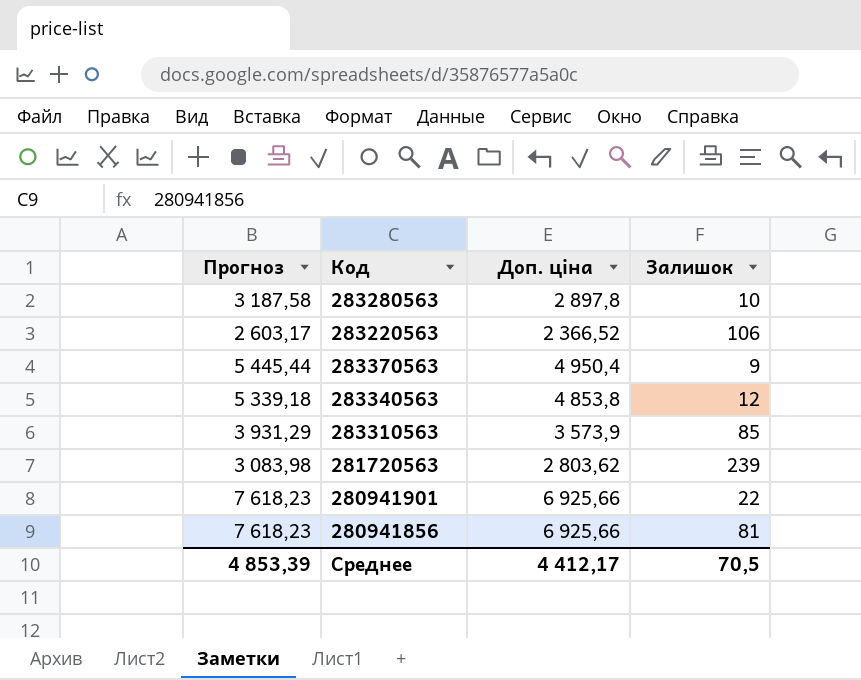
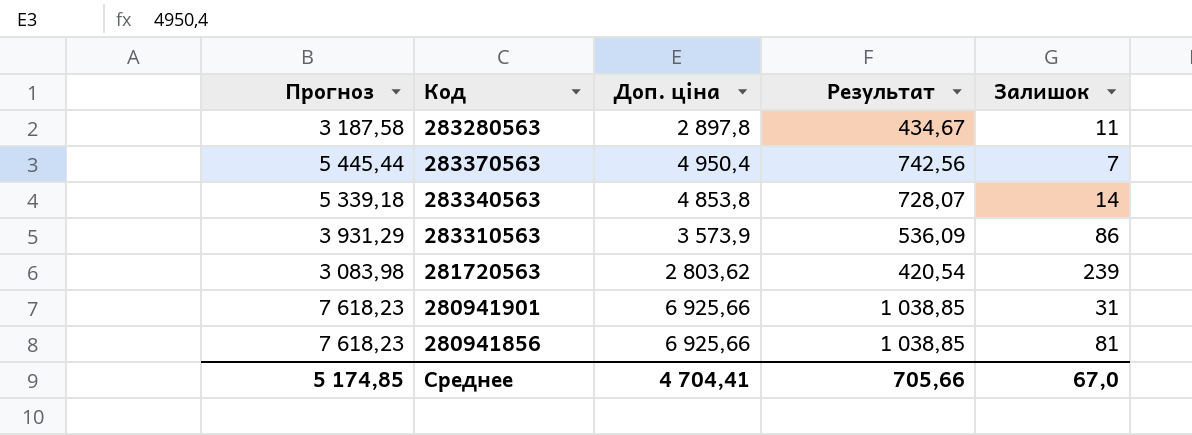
column Результат | formula: none -> [Доп. ціна] * 0,15
row 283220563: 2 603,17 | 2 366,52 | 106 -> none
283280563 | Залишок: 10 -> 11
283370563 | Залишок: 9 -> 7
283340563 | Залишок: 12 -> 14
283310563 | Залишок: 85 -> 86
280941901 | Залишок: 22 -> 31
Среднее | Прогноз: 4 853,39 -> 5 174,85
Среднее | Доп. ціна: 4 412,17 -> 4 704,41
Среднее | Залишок: 70,5 -> 67,0

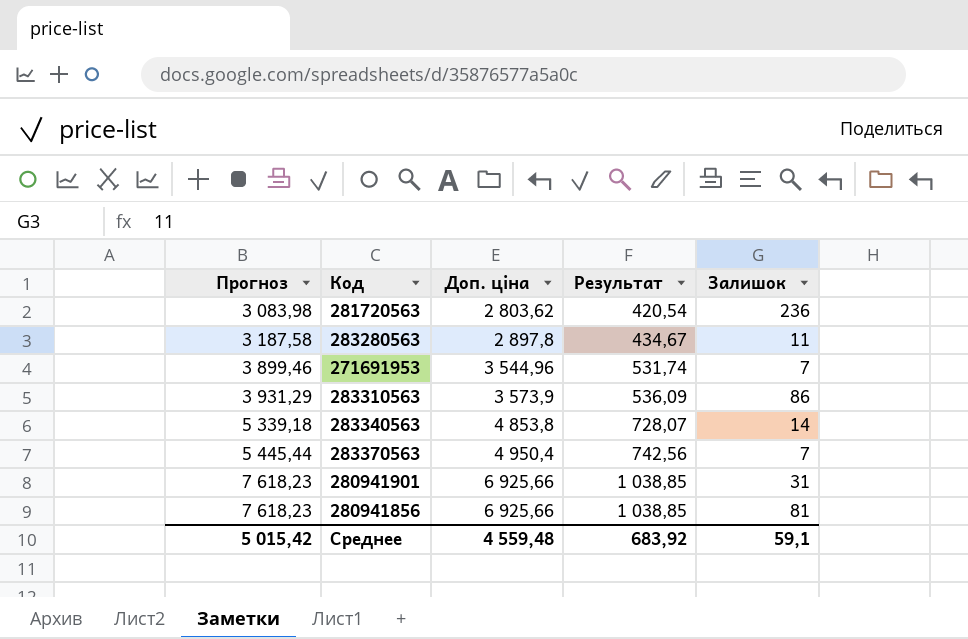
row order: none -> Прогноз ascending
281720563 | Залишок: 239 -> 236
row 271691953: none -> 3 899,46 | 3 544,96 | 531,74 | 7
Среднее | Прогноз: 5 174,85 -> 5 015,42
Среднее | Доп. ціна: 4 704,41 -> 4 559,48
Среднее | Результат: 705,66 -> 683,92
Среднее | Залишок: 67,0 -> 59,1

